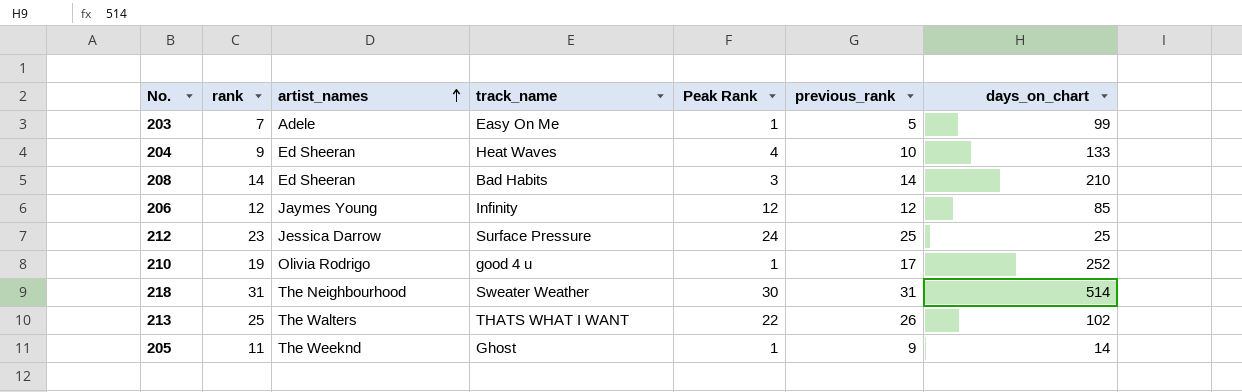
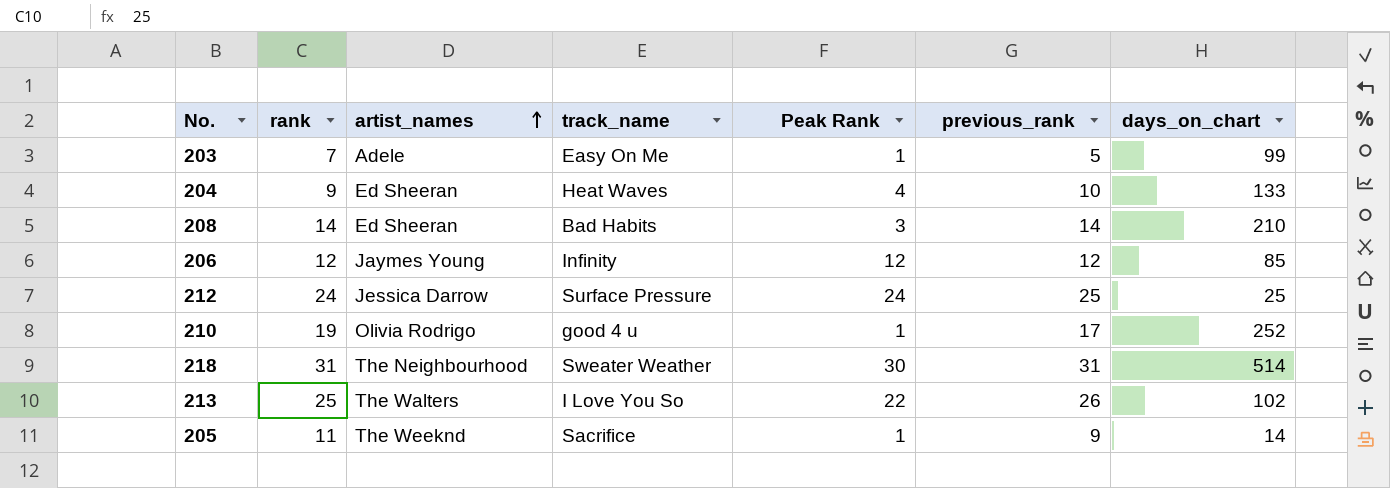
212 | rank: 23 -> 24
213 | track_name: THATS WHAT I WANT -> I Love You So
205 | track_name: Ghost -> Sacrifice

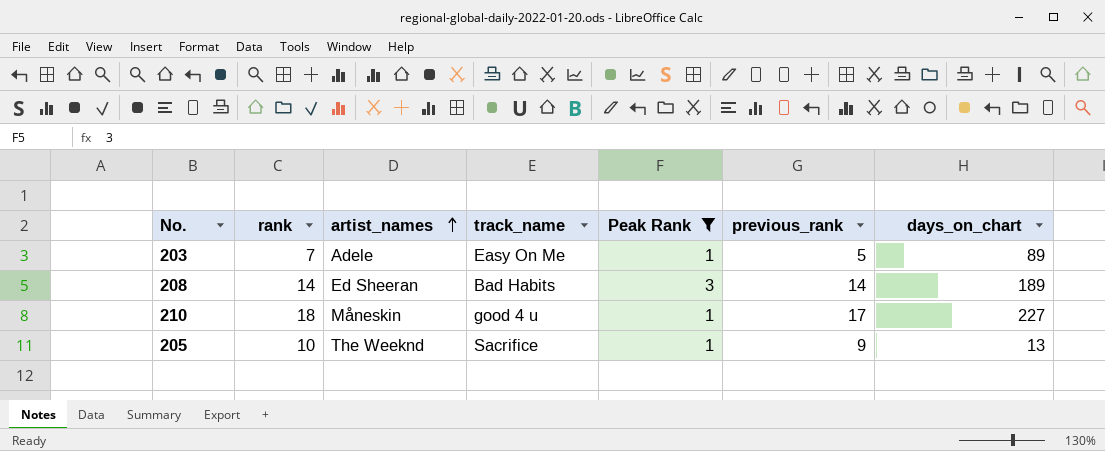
filter: none -> Peak Rank <= 3
203 | days_on_chart: 99 -> 89
208 | days_on_chart: 210 -> 189
210 | rank: 19 -> 18
210 | artist_names: Olivia Rodrigo -> Måneskin
210 | days_on_chart: 252 -> 227
205 | rank: 11 -> 10
205 | days_on_chart: 14 -> 13

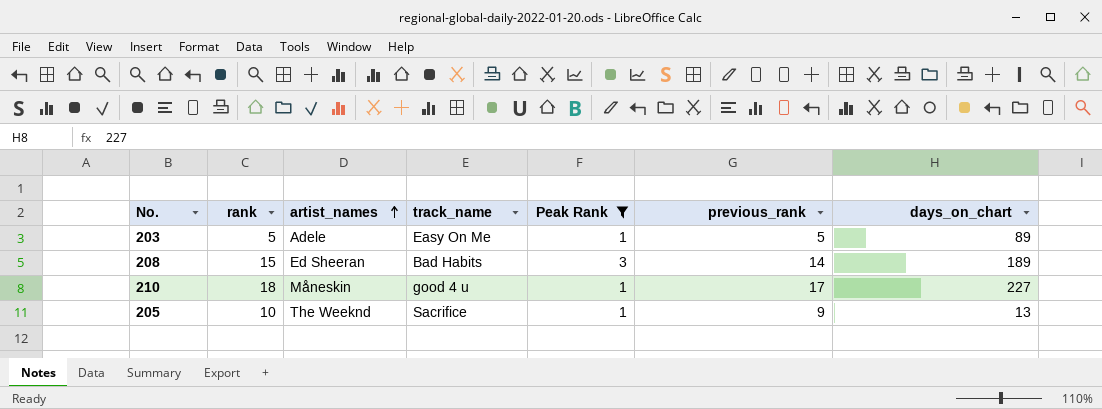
203 | rank: 7 -> 5
208 | rank: 14 -> 15

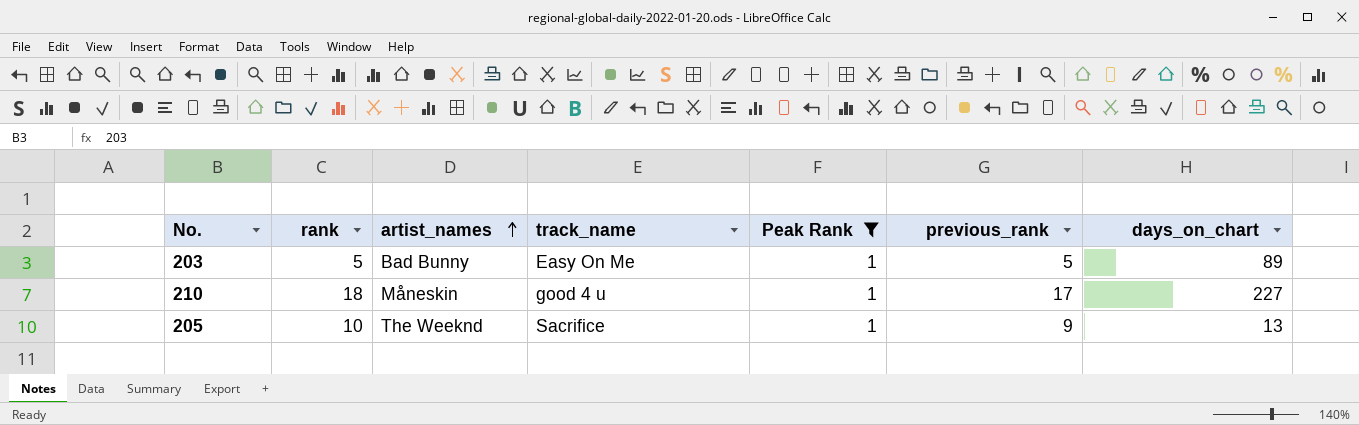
row 208: 15 | Ed Sheeran | Bad Habits | 3 | 14 | 189 -> none
203 | artist_names: Adele -> Bad Bunny

